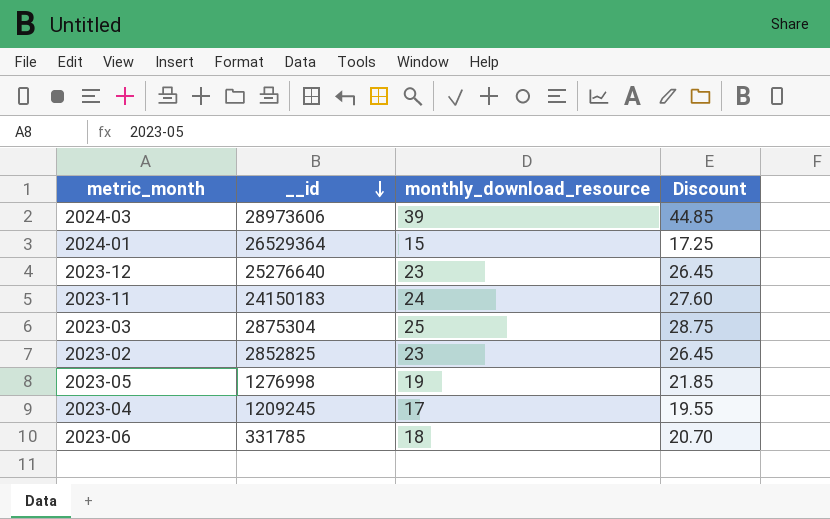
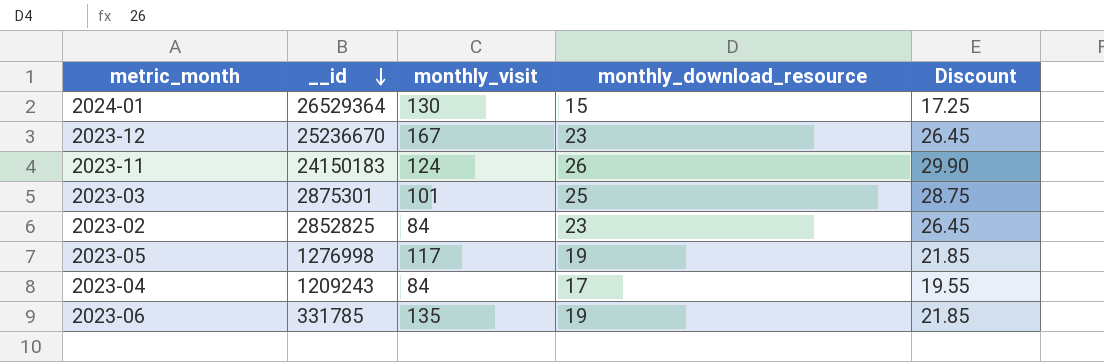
column monthly_visit | position: none -> 3
row 2024-03: 28973606 | 39 | 44.85 -> none
2023-12 | __id: 25276640 -> 25236670
2023-11 | monthly_download_resource: 24 -> 26
2023-11 | Discount: 27.60 -> 29.90
2023-03 | __id: 2875304 -> 2875301
2023-04 | __id: 1209245 -> 1209243
2023-06 | monthly_download_resource: 18 -> 19
2023-06 | Discount: 20.70 -> 21.85

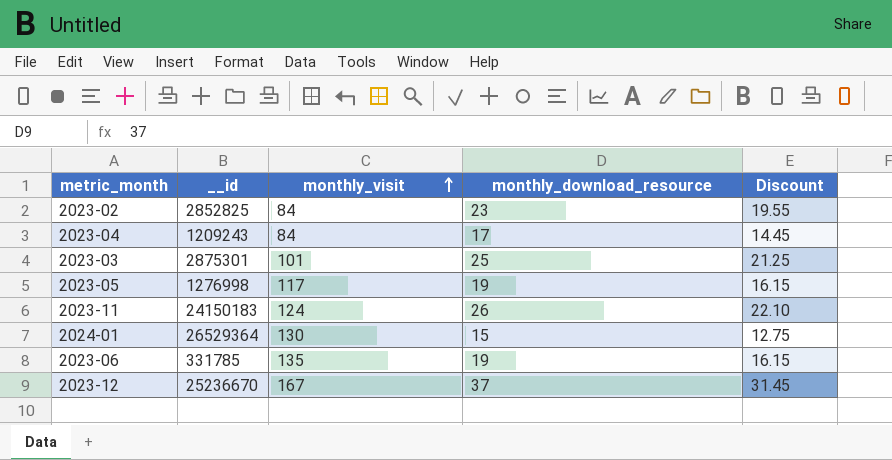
row order: __id descending -> monthly_visit ascending
column Discount | formula: [monthly_download_resource] * 1.15 -> [monthly_download_resource] * 0.85
2023-12 | monthly_download_resource: 23 -> 37

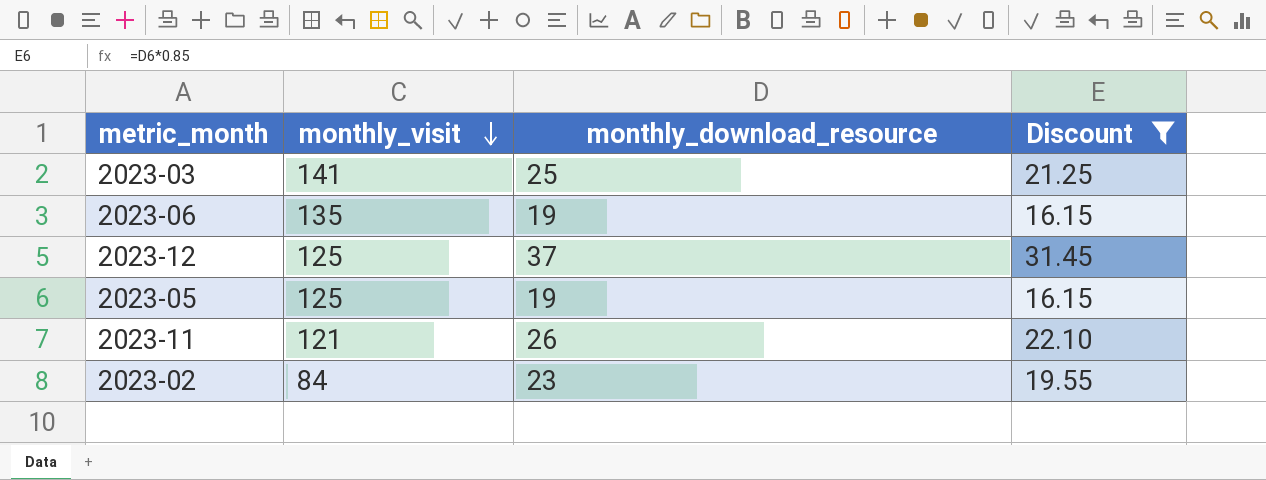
filter: none -> Discount >= 16.15
row order: monthly_visit ascending -> monthly_visit descending
column __id | position: 2 -> none
2023-03 | monthly_visit: 101 -> 141
2023-12 | monthly_visit: 167 -> 125
2023-05 | monthly_visit: 117 -> 125
2023-11 | monthly_visit: 124 -> 121

